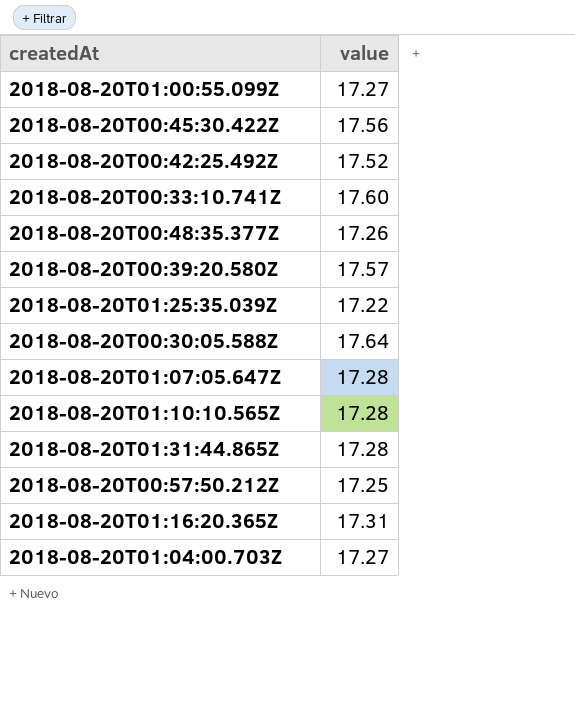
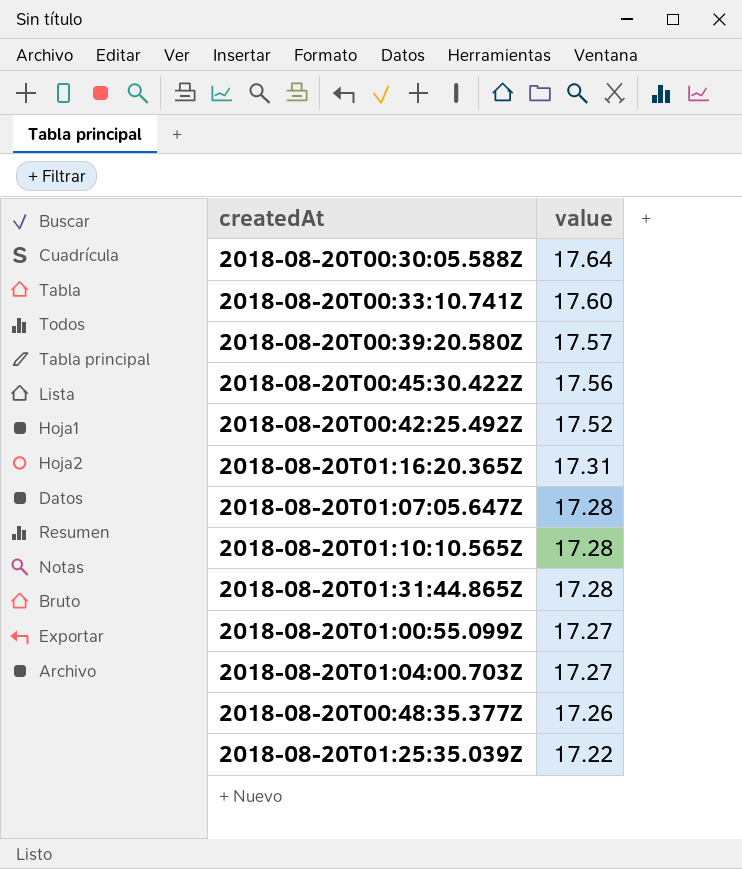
row order: none -> value descending
row 2018-08-20T00:57:50.212Z: 17.25 -> none

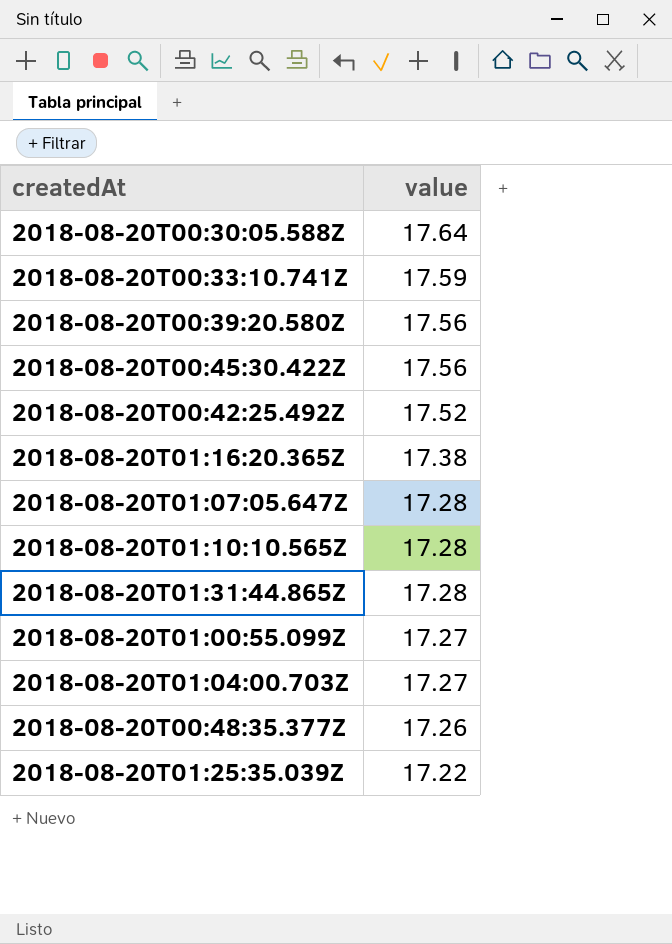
2018-08-20T00:33:10.741Z | value: 17.60 -> 17.59
2018-08-20T00:39:20.580Z | value: 17.57 -> 17.56
2018-08-20T01:16:20.365Z | value: 17.31 -> 17.38

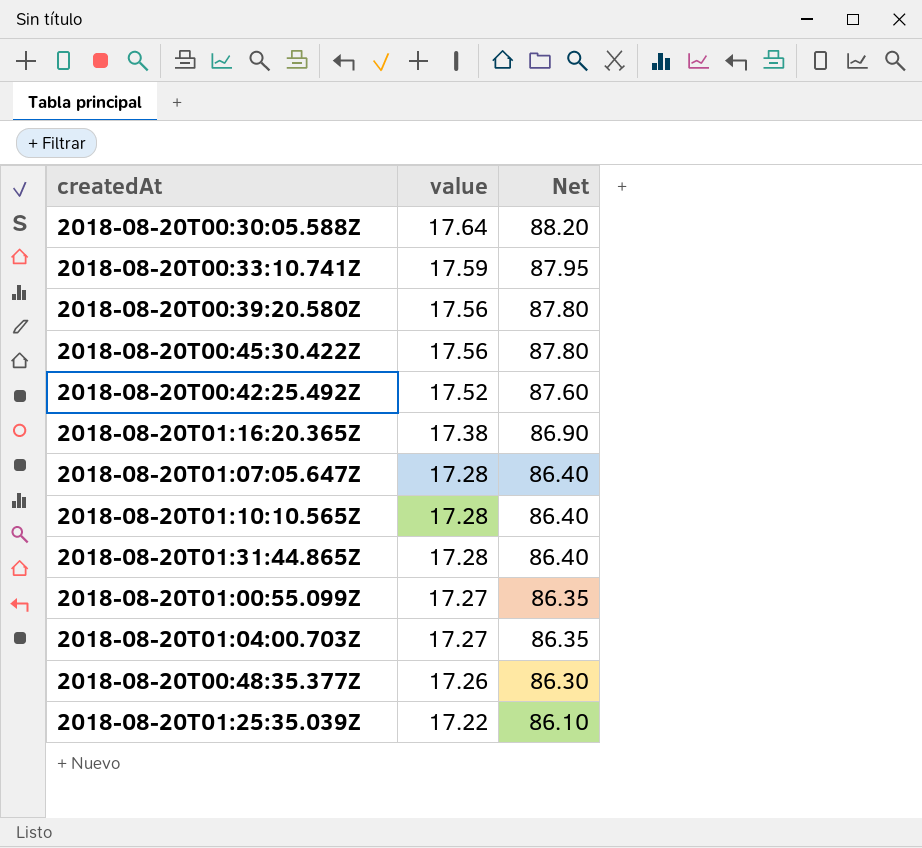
column Net | formula: none -> [value] * 5

